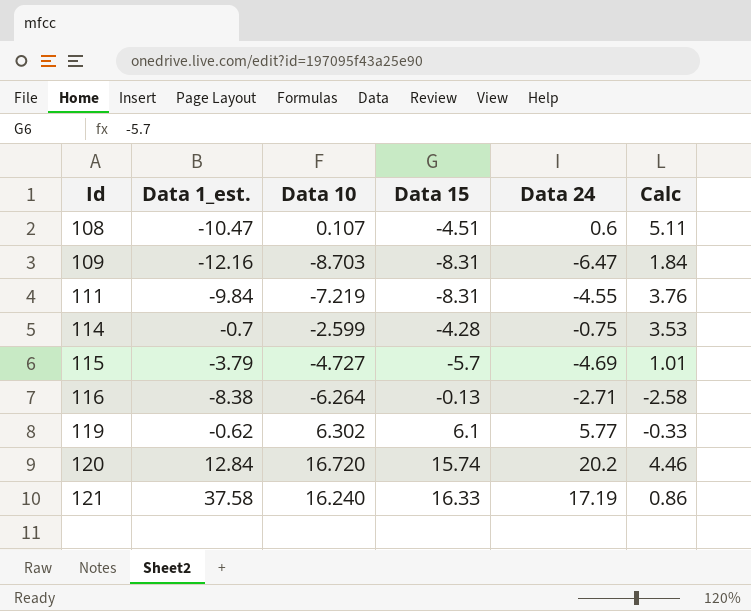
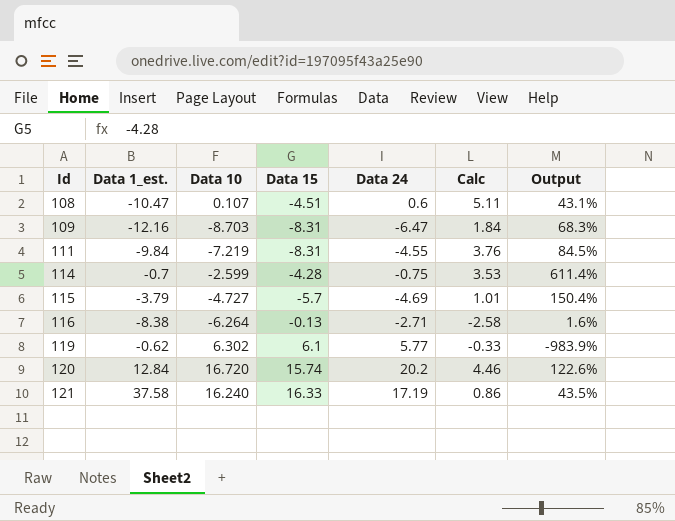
column Output | formula: none -> [Data 15] / [Data 1_est.]

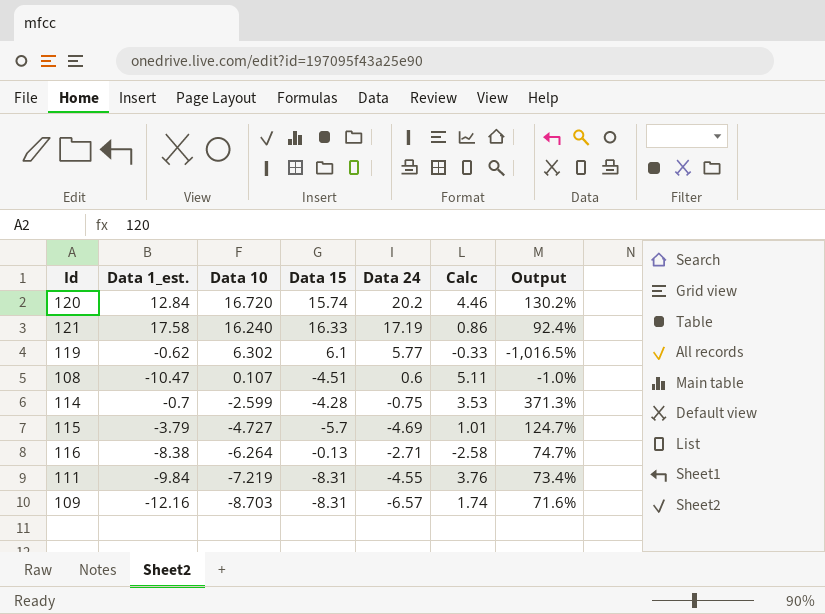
row order: Id ascending -> Data 10 descending
column Output | formula: [Data 15] / [Data 1_est.] -> [Data 10] / [Data 1_est.]
121 | Data 1_est.: 37.58 -> 17.58
109 | Data 24: -6.47 -> -6.57
109 | Calc: 1.84 -> 1.74

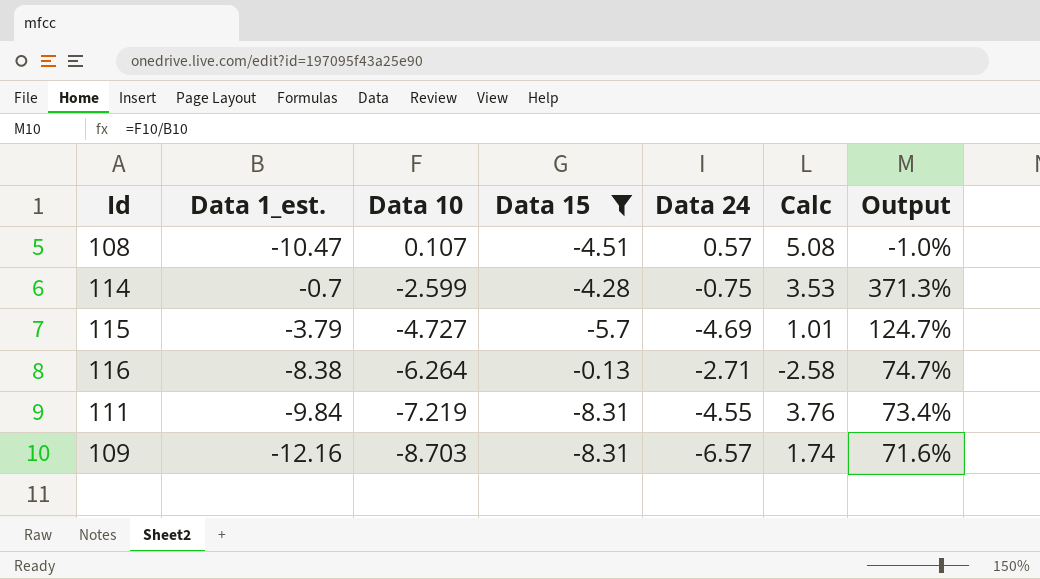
filter: none -> Data 15 <= -0.13
108 | Data 24: 0.6 -> 0.57
108 | Calc: 5.11 -> 5.08

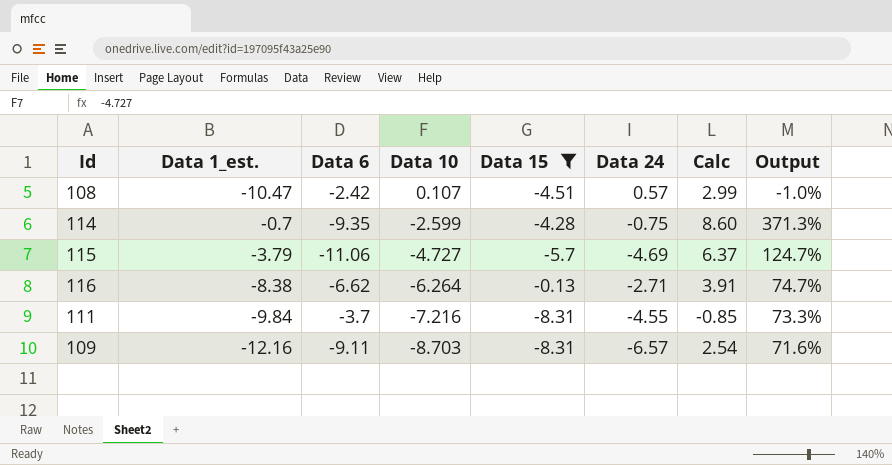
column Data 6 | position: none -> 3
column Calc | formula: [Data 24] - [Data 15] -> [Data 24] - [Data 6]
111 | Data 10: -7.219 -> -7.216
111 | Output: 73.4% -> 73.3%

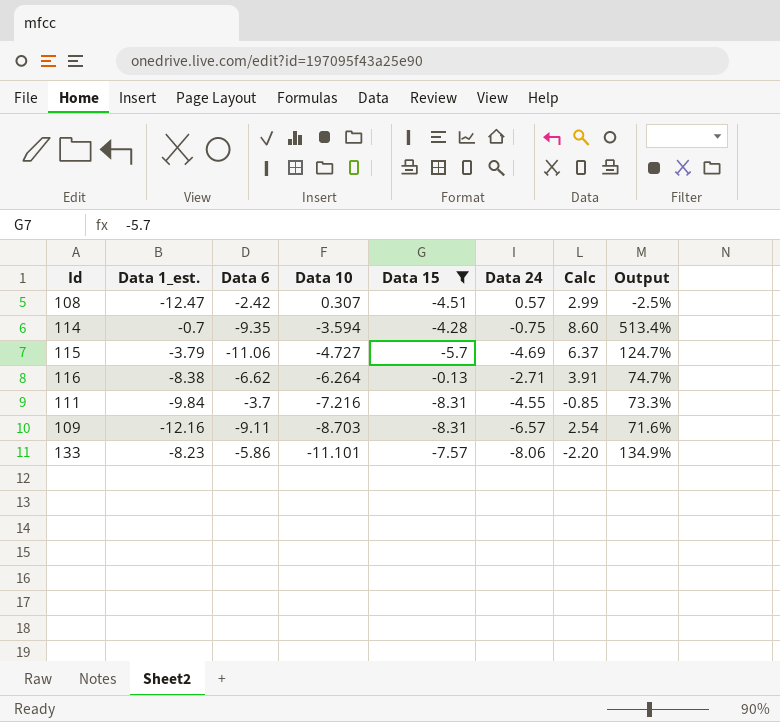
108 | Data 1_est.: -10.47 -> -12.47
108 | Data 10: 0.107 -> 0.307
108 | Output: -1.0% -> -2.5%
114 | Data 10: -2.599 -> -3.594
114 | Output: 371.3% -> 513.4%
row 133: none -> -8.23 | -5.86 | -11.101 | -7.57 | -8.06 | -2.20 | 134.9%

